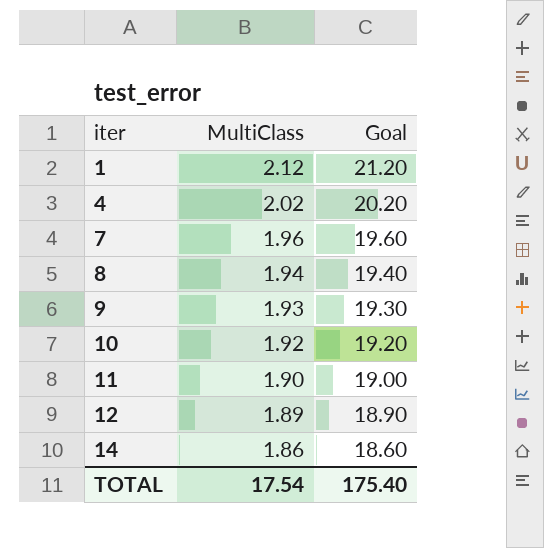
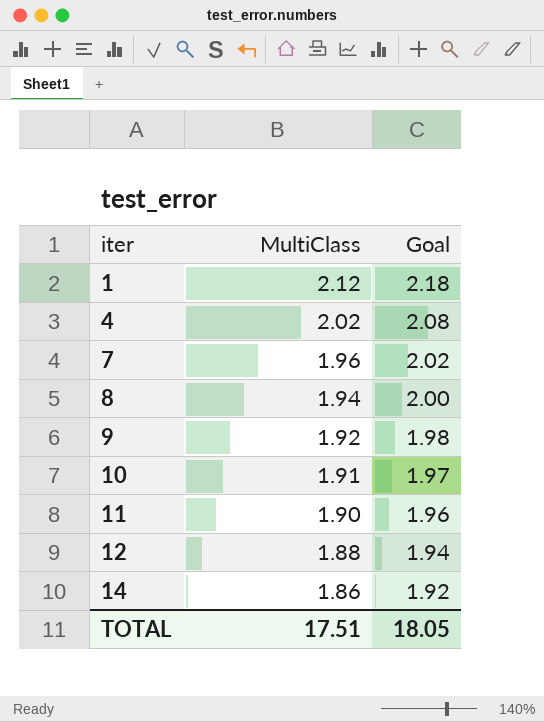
column Goal | formula: [MultiClass] * 10 -> [MultiClass] * 1.03
9 | MultiClass: 1.93 -> 1.92
10 | MultiClass: 1.92 -> 1.91
12 | MultiClass: 1.89 -> 1.88
TOTAL | MultiClass: 17.54 -> 17.51
TOTAL | Goal: 175.40 -> 18.05

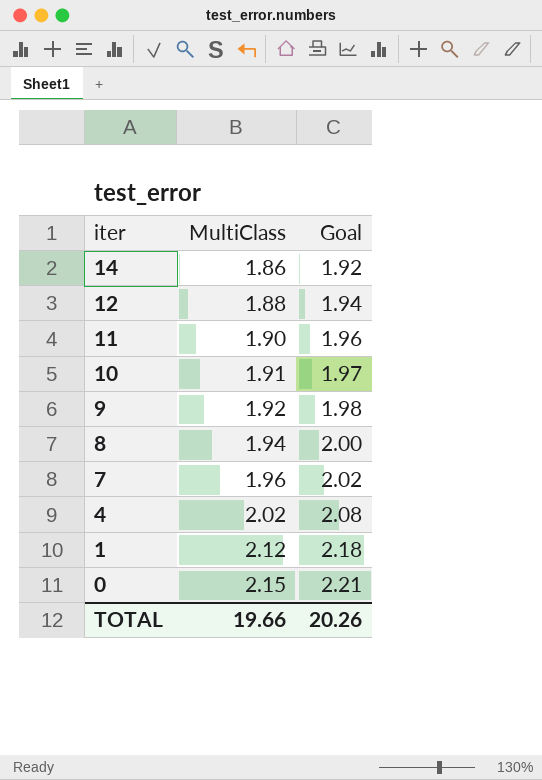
row order: iter ascending -> iter descending
row 0: none -> 2.15 | 2.21
TOTAL | MultiClass: 17.51 -> 19.66
TOTAL | Goal: 18.05 -> 20.26

